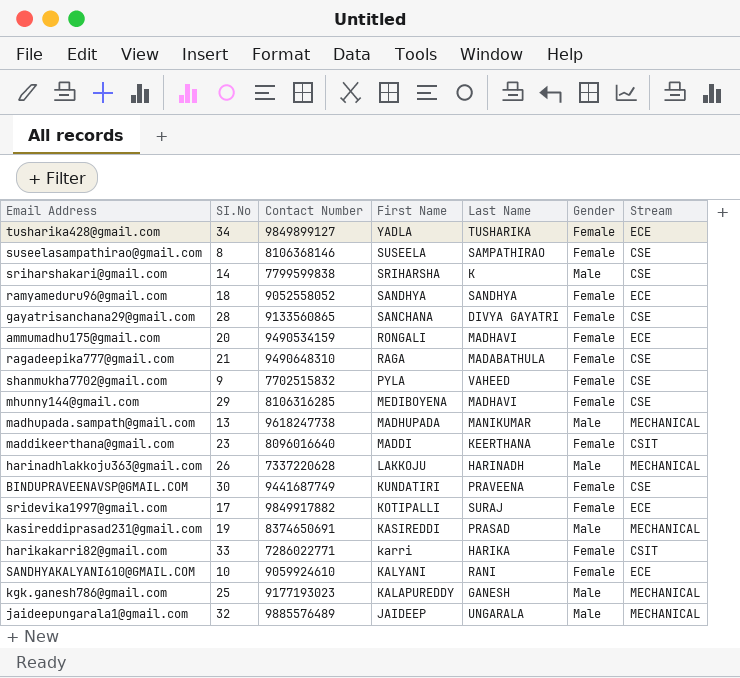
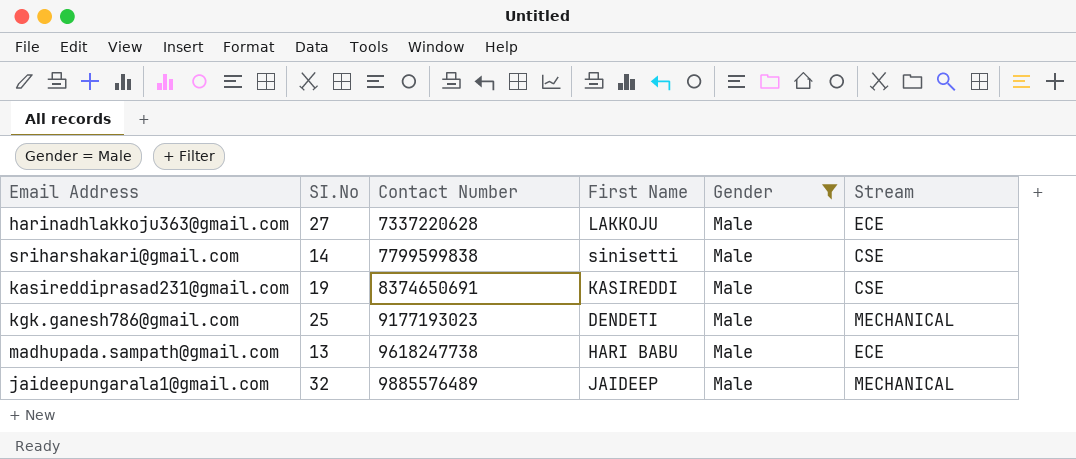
filter: none -> Gender = Male
row order: First Name descending -> Contact Number ascending
column Last Name | position: 5 -> none
harinadhlakkoju363@gmail.com | SI.No: 26 -> 27
harinadhlakkoju363@gmail.com | Stream: MECHANICAL -> ECE
sriharshakari@gmail.com | First Name: SRIHARSHA -> sinisetti
kasireddiprasad231@gmail.com | Stream: MECHANICAL -> CSE
kgk.ganesh786@gmail.com | First Name: KALAPUREDDY -> DENDETI
madhupada.sampath@gmail.com | First Name: MADHUPADA -> HARI BABU
madhupada.sampath@gmail.com | Stream: MECHANICAL -> ECE

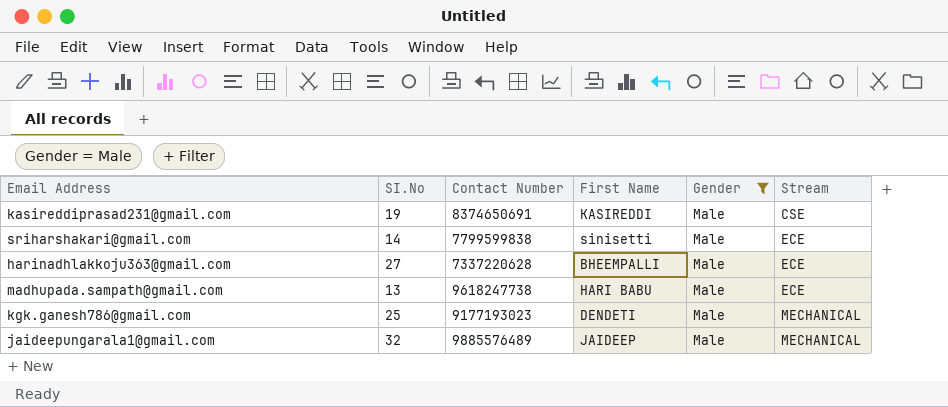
row order: Contact Number ascending -> Stream ascending
sriharshakari@gmail.com | Stream: CSE -> ECE
harinadhlakkoju363@gmail.com | First Name: LAKKOJU -> BHEEMPALLI

